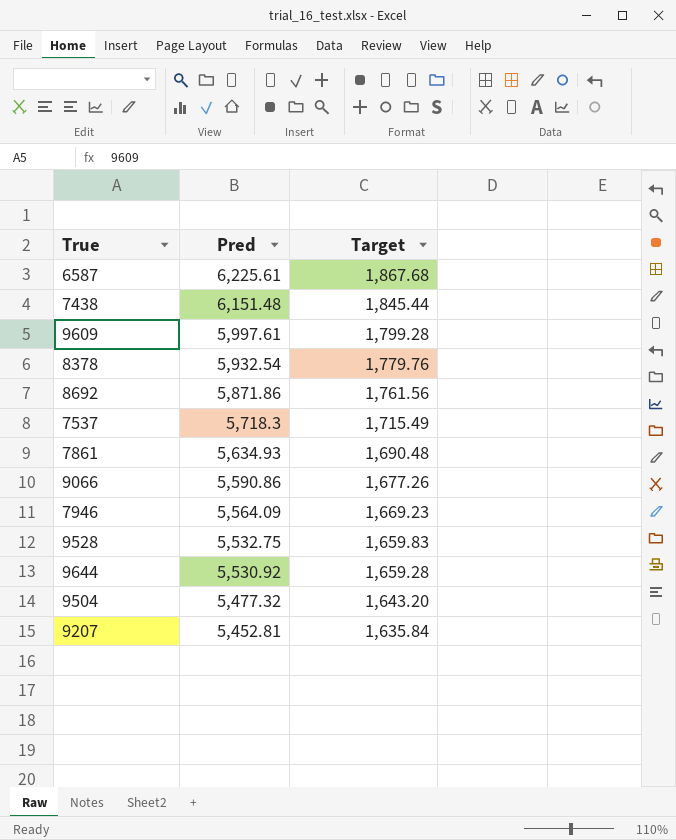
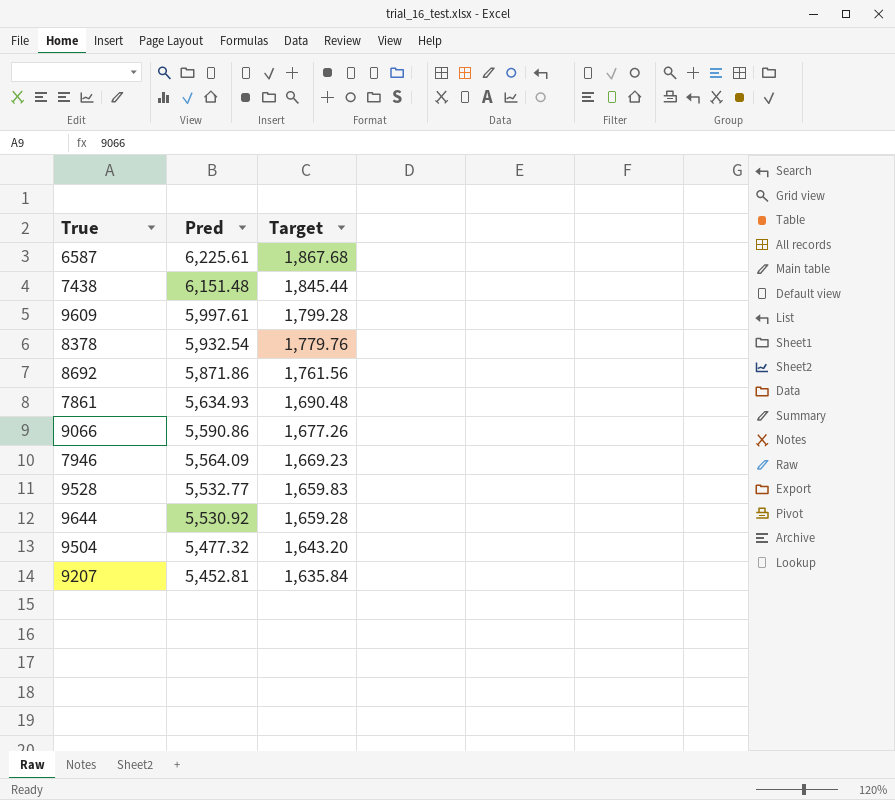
row 7537: 5,718.3 | 1,715.49 -> none
9528 | Pred: 5,532.75 -> 5,532.77

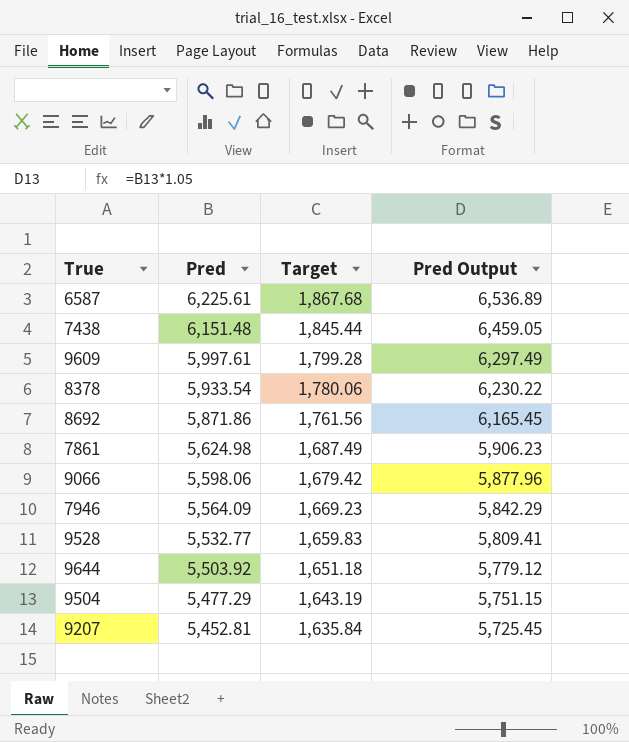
column Pred Output | formula: none -> [Pred] * 1.05
8378 | Pred: 5,932.54 -> 5,933.54
8378 | Target: 1,779.76 -> 1,780.06
7861 | Pred: 5,634.93 -> 5,624.98
7861 | Target: 1,690.48 -> 1,687.49
9066 | Pred: 5,590.86 -> 5,598.06
9066 | Target: 1,677.26 -> 1,679.42
9644 | Pred: 5,530.92 -> 5,503.92
9644 | Target: 1,659.28 -> 1,651.18
9504 | Pred: 5,477.32 -> 5,477.29
9504 | Target: 1,643.20 -> 1,643.19

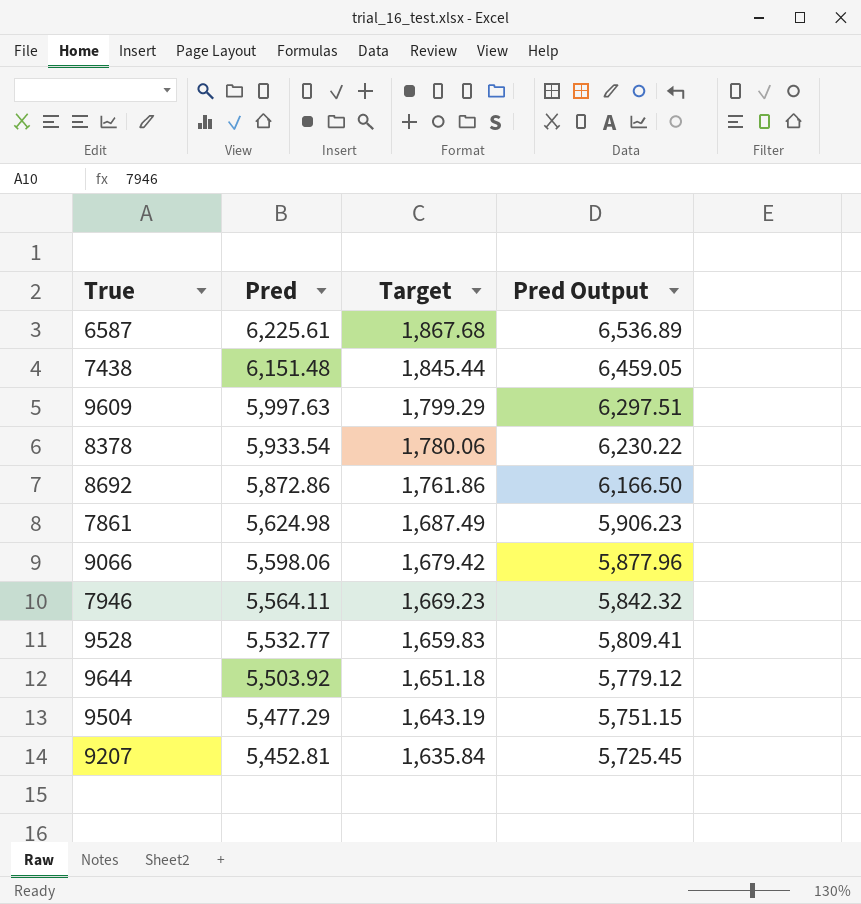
9609 | Pred: 5,997.61 -> 5,997.63
9609 | Target: 1,799.28 -> 1,799.29
9609 | Pred Output: 6,297.49 -> 6,297.51
8692 | Pred: 5,871.86 -> 5,872.86
8692 | Target: 1,761.56 -> 1,761.86
8692 | Pred Output: 6,165.45 -> 6,166.50
7946 | Pred: 5,564.09 -> 5,564.11
7946 | Pred Output: 5,842.29 -> 5,842.32

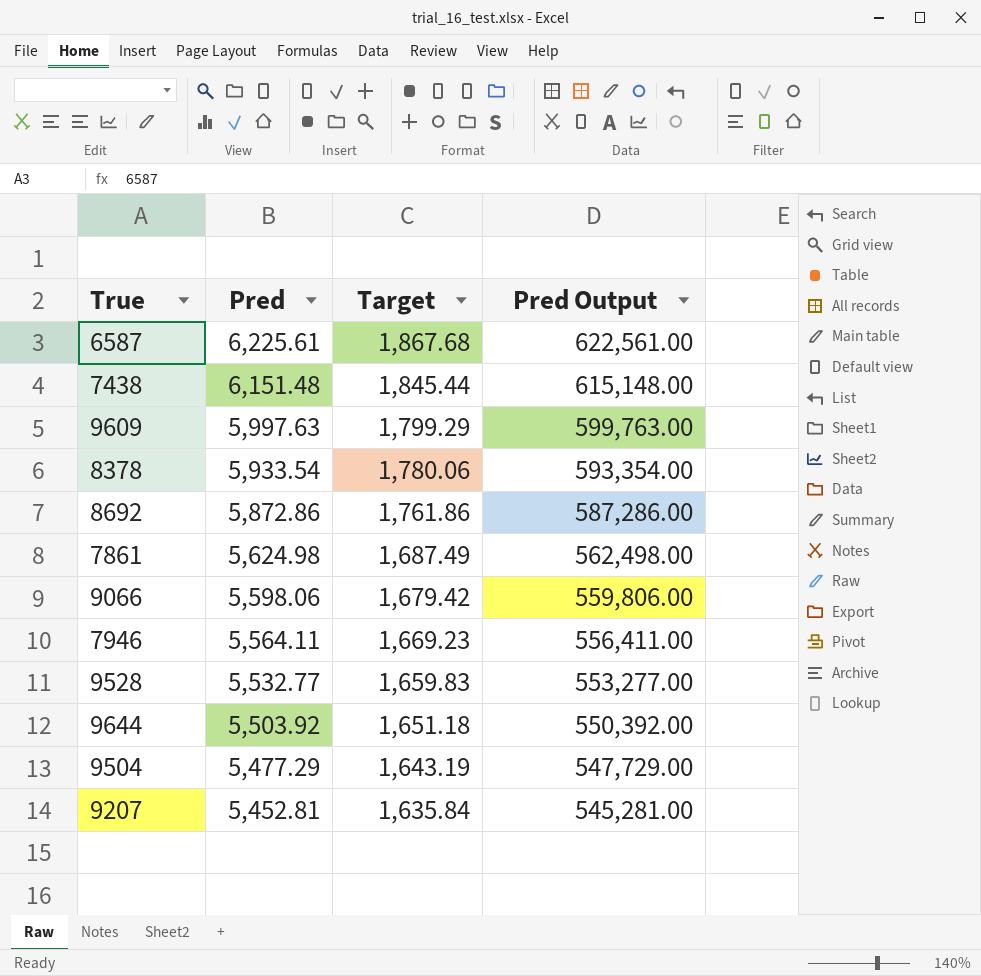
column Pred Output | formula: [Pred] * 1.05 -> [Pred] * 100

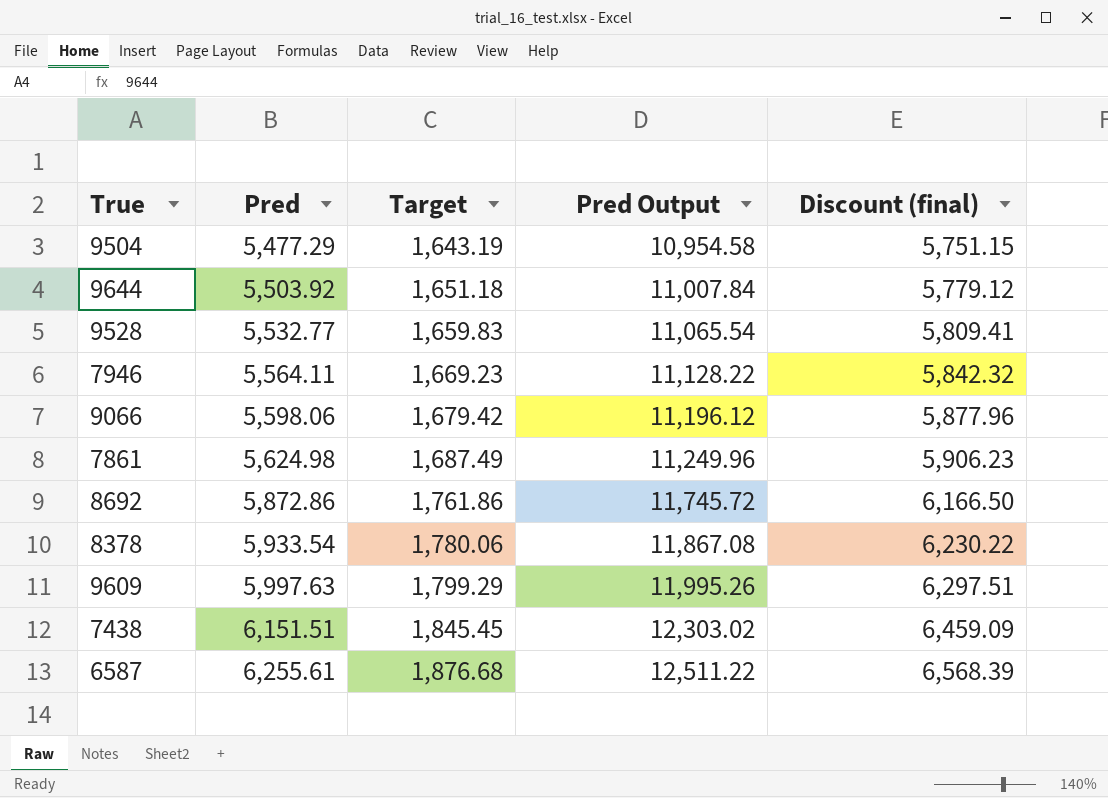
row order: Pred descending -> Pred ascending
column Pred Output | formula: [Pred] * 100 -> [Pred] * 2
column Discount (final) | formula: none -> [Pred] * 1.05
row 9207: 5,452.81 | 1,635.84 | 545,281.00 -> none
7438 | Pred: 6,151.48 -> 6,151.51
7438 | Target: 1,845.44 -> 1,845.45
6587 | Pred: 6,225.61 -> 6,255.61
6587 | Target: 1,867.68 -> 1,876.68

